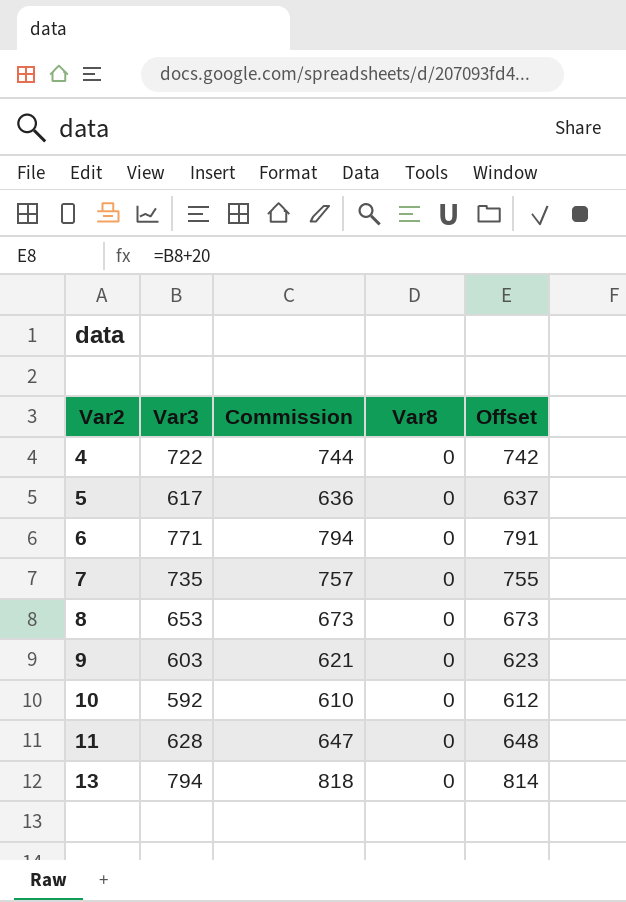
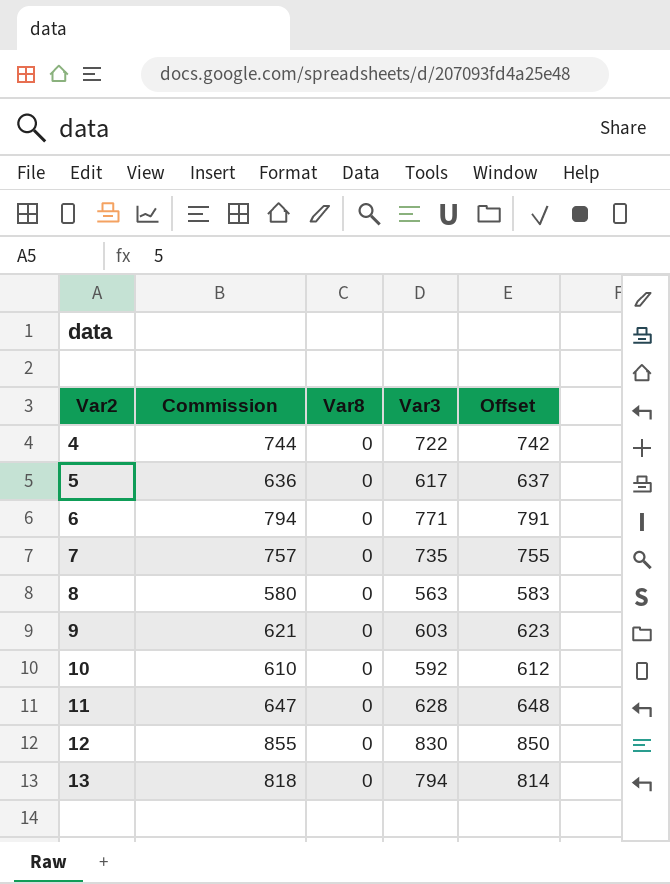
column Var3 | position: 2 -> 4
8 | Commission: 673 -> 580
8 | Var3: 653 -> 563
8 | Offset: 673 -> 583
row 12: none -> 855 | 0 | 830 | 850

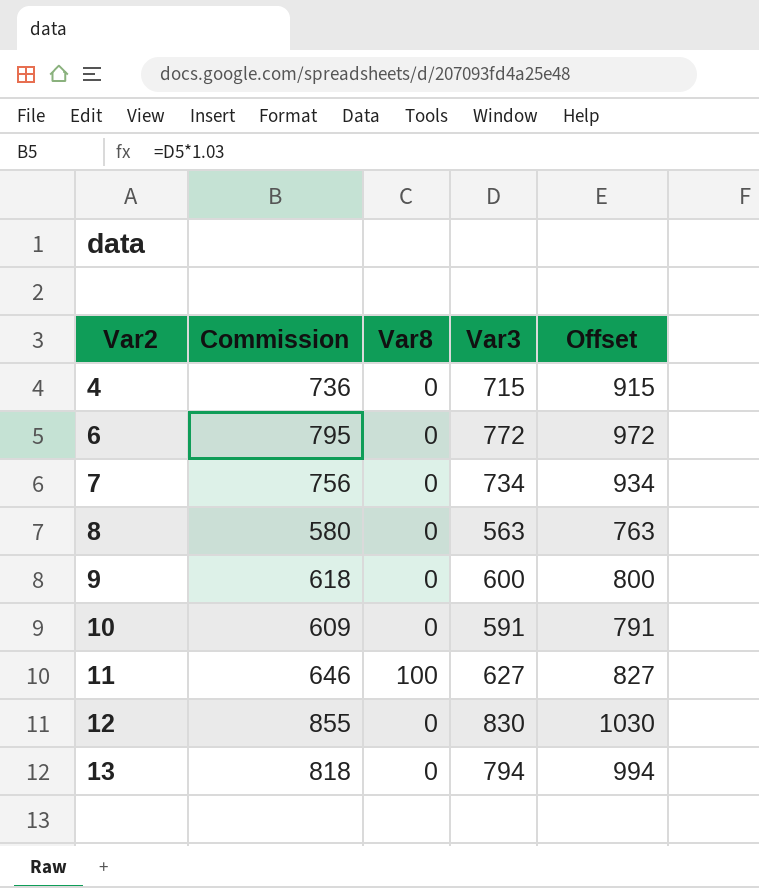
column Offset | formula: [Var3] + 20 -> [Var3] + 200
row 5: 636 | 0 | 617 | 637 -> none
4 | Commission: 744 -> 736
4 | Var3: 722 -> 715
6 | Commission: 794 -> 795
6 | Var3: 771 -> 772
7 | Commission: 757 -> 756
7 | Var3: 735 -> 734
9 | Commission: 621 -> 618
9 | Var3: 603 -> 600
10 | Commission: 610 -> 609
10 | Var3: 592 -> 591
11 | Commission: 647 -> 646
11 | Var8: 0 -> 100
11 | Var3: 628 -> 627

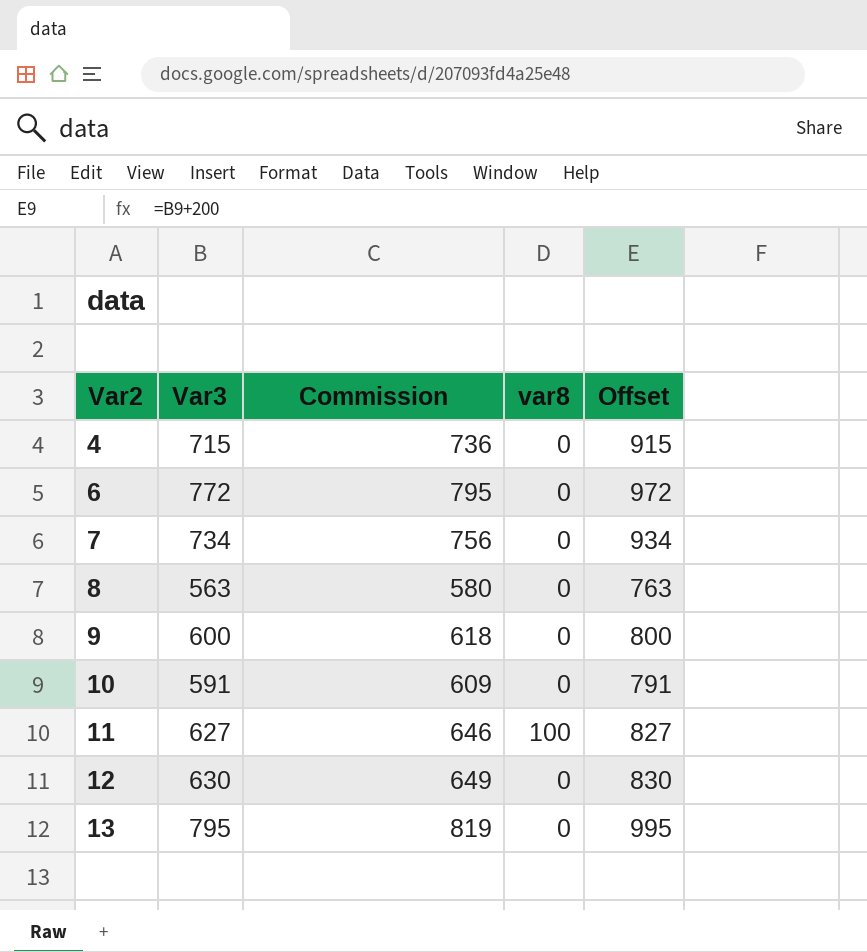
column Var3 | position: 4 -> 2
column name: Var8 -> var8
12 | Var3: 830 -> 630
12 | Commission: 855 -> 649
12 | Offset: 1030 -> 830
13 | Var3: 794 -> 795
13 | Commission: 818 -> 819
13 | Offset: 994 -> 995

